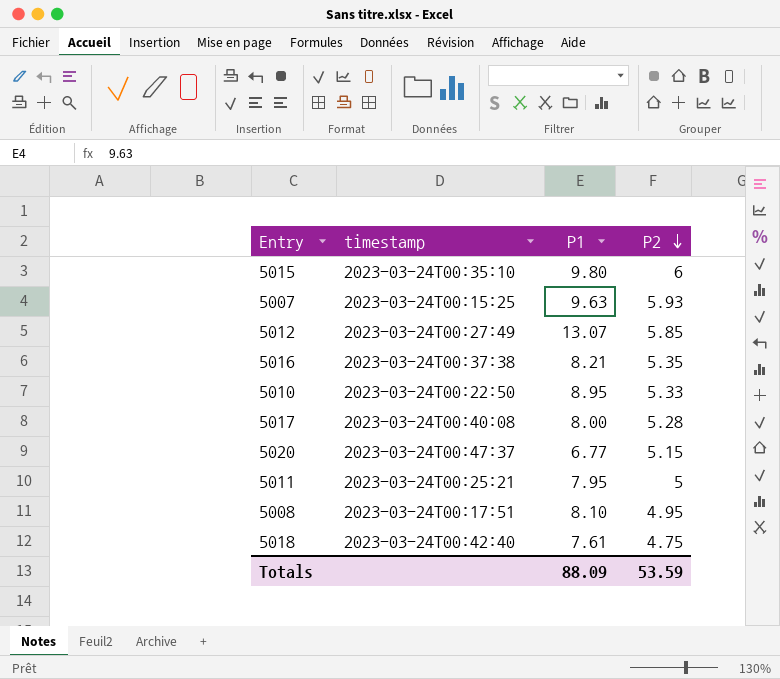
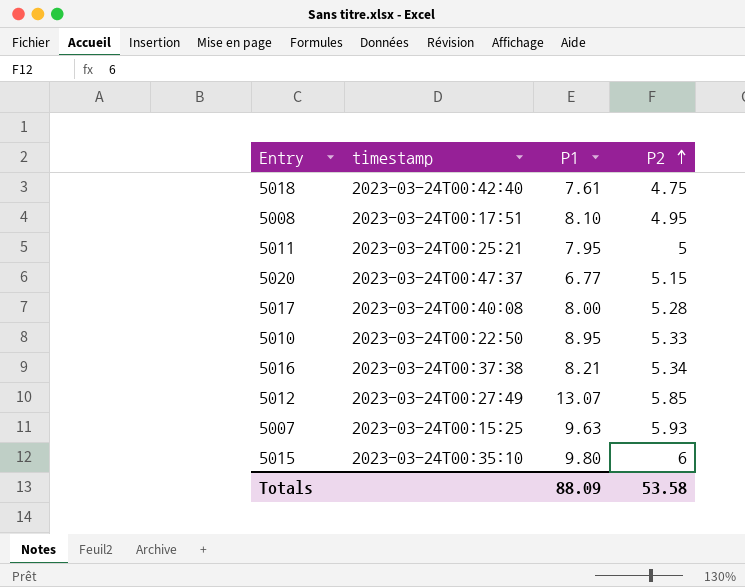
row order: P2 descending -> P2 ascending
5016 | P2: 5.35 -> 5.34
Totals | P2: 53.59 -> 53.58

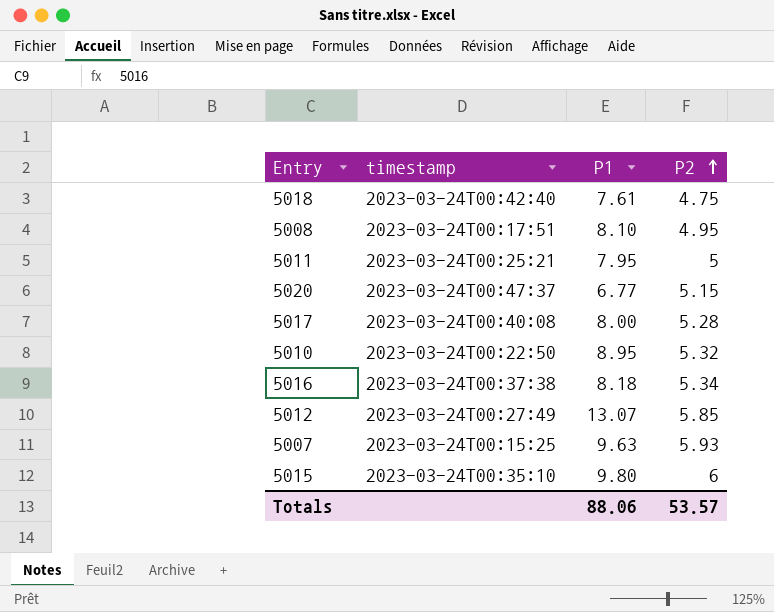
5010 | P2: 5.33 -> 5.32
5016 | P1: 8.21 -> 8.18
Totals | P1: 88.09 -> 88.06
Totals | P2: 53.58 -> 53.57

